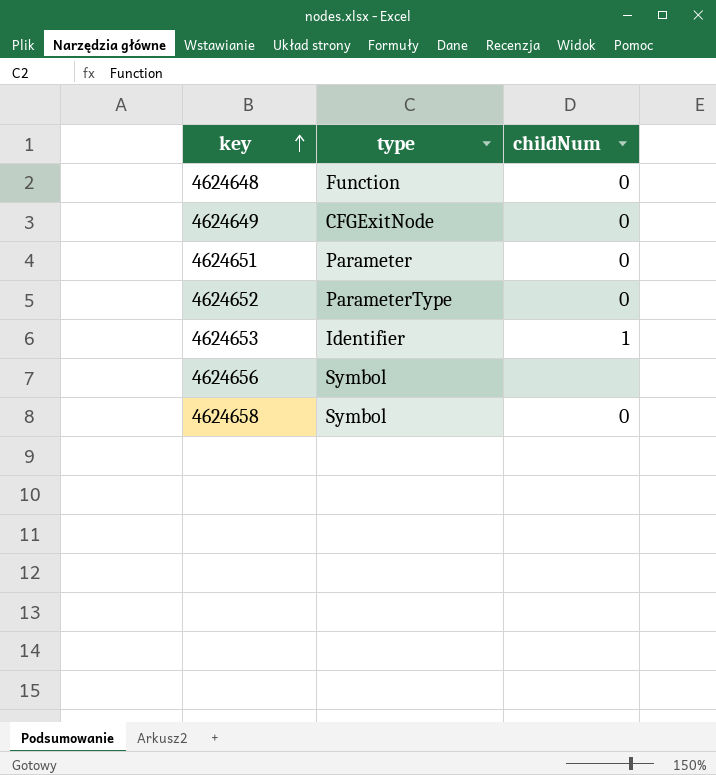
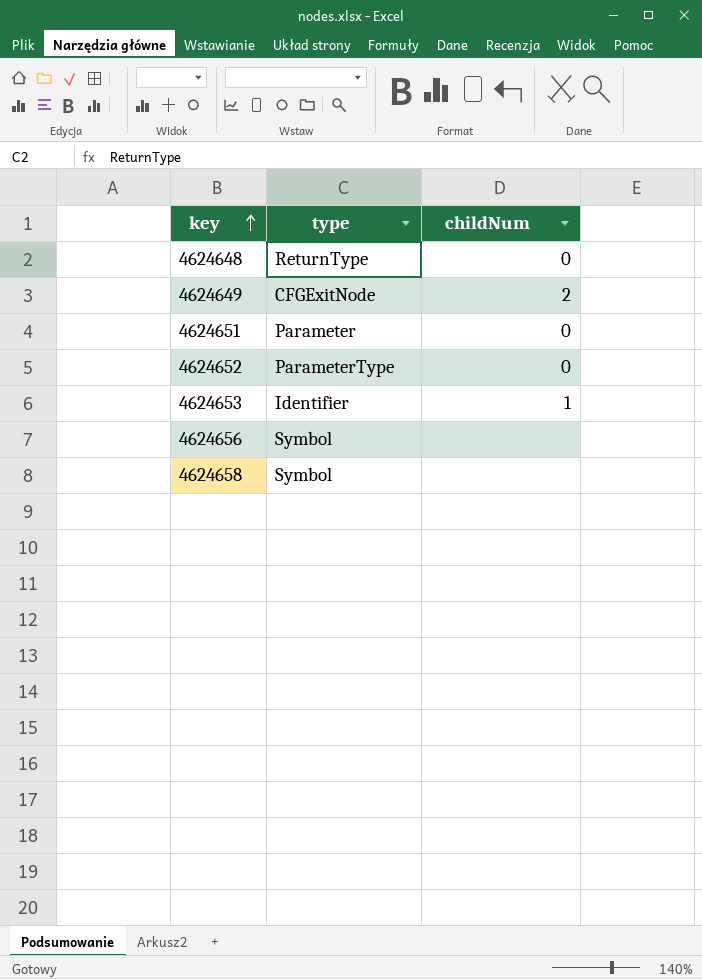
4624648 | type: Function -> ReturnType
4624649 | childNum: 0 -> 2
4624658 | childNum: 0 -> none

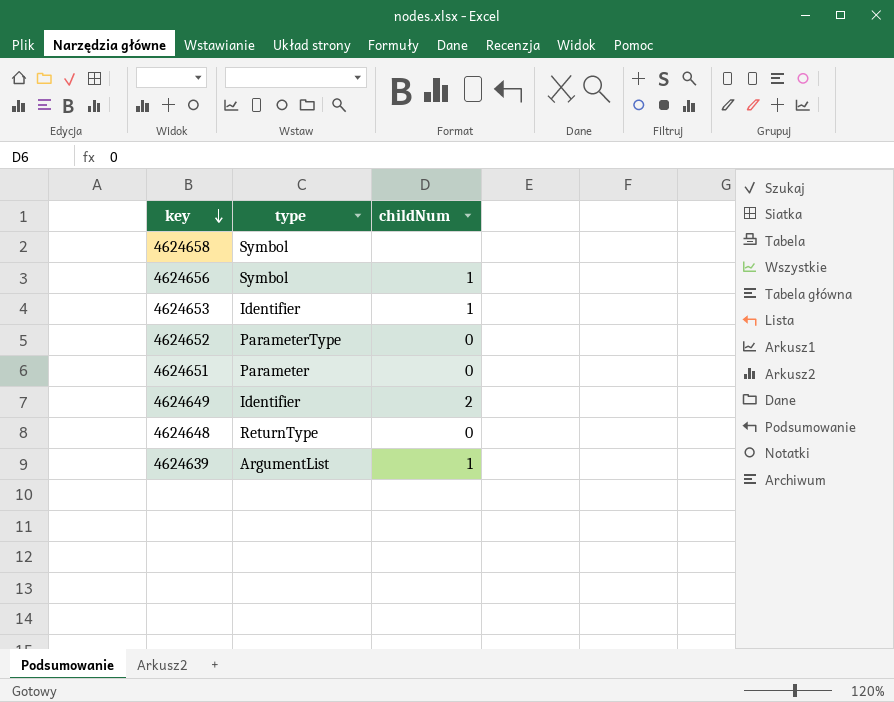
row order: key ascending -> key descending
4624656 | childNum: none -> 1
4624649 | type: CFGExitNode -> Identifier
row 4624639: none -> ArgumentList | 1

